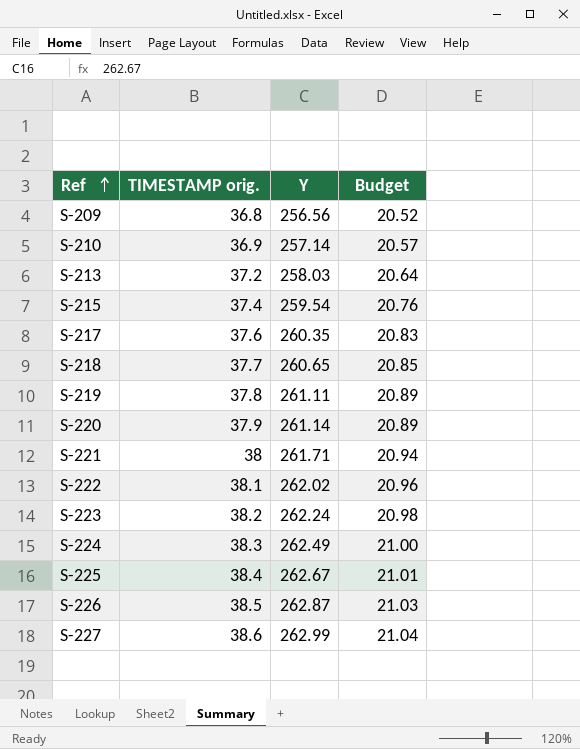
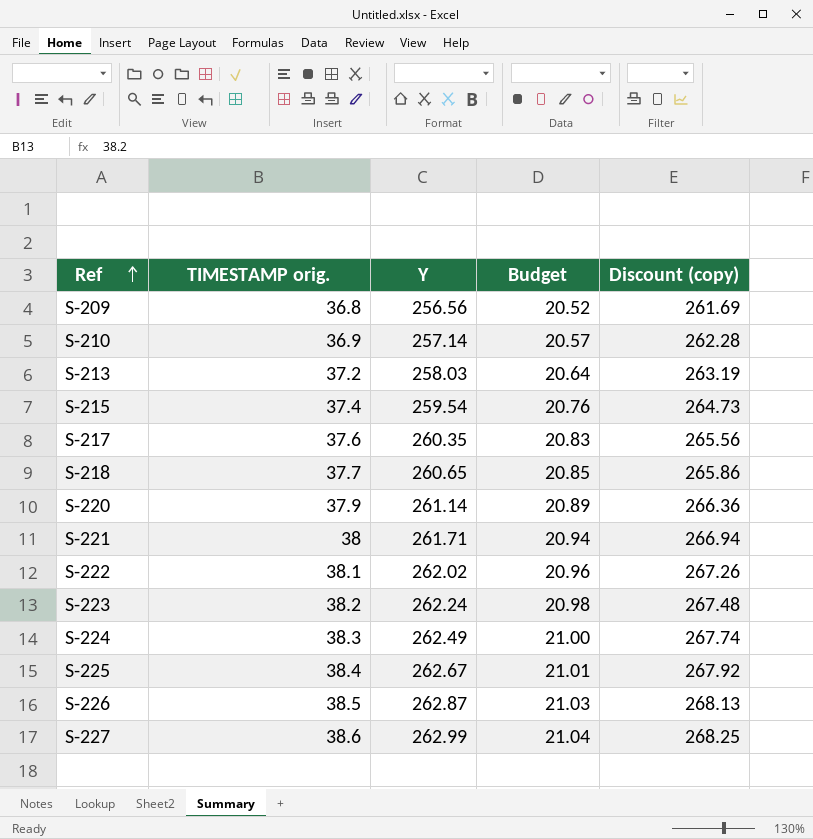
column Discount (copy) | formula: none -> [Y] * 1.02
row S-219: 37.8 | 261.11 | 20.89 -> none

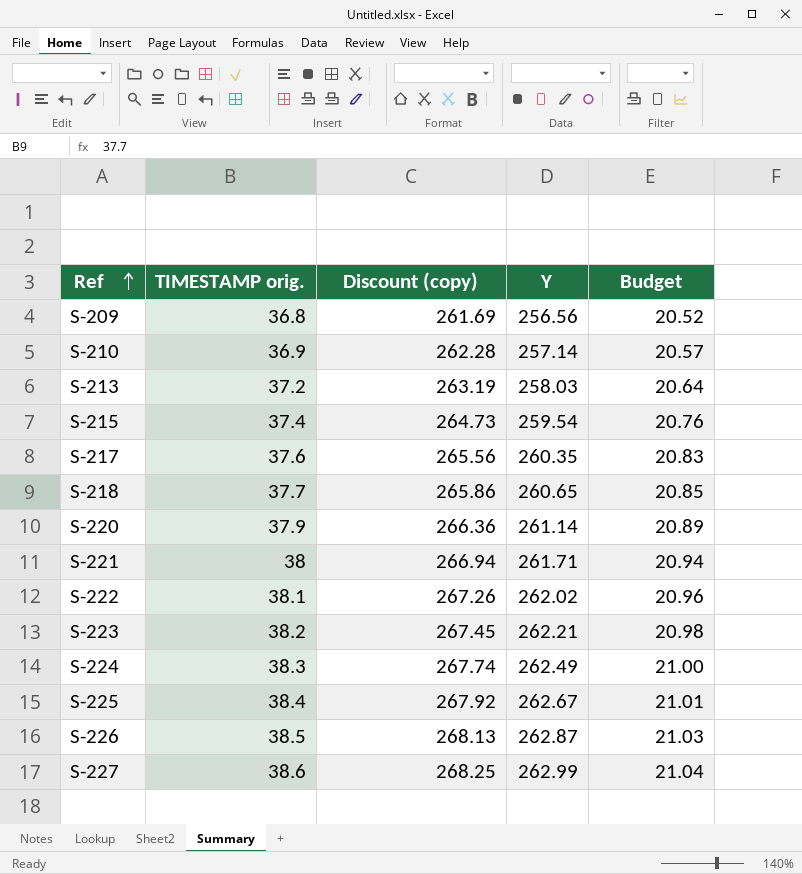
column Discount (copy) | position: 5 -> 3
S-223 | Discount (copy): 267.48 -> 267.45
S-223 | Y: 262.24 -> 262.21

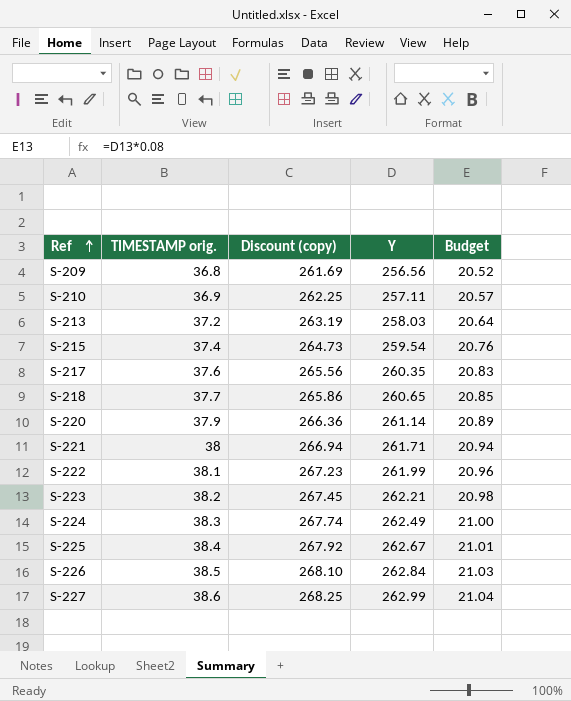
S-210 | Discount (copy): 262.28 -> 262.25
S-210 | Y: 257.14 -> 257.11
S-222 | Discount (copy): 267.26 -> 267.23
S-222 | Y: 262.02 -> 261.99
S-226 | Discount (copy): 268.13 -> 268.10
S-226 | Y: 262.87 -> 262.84

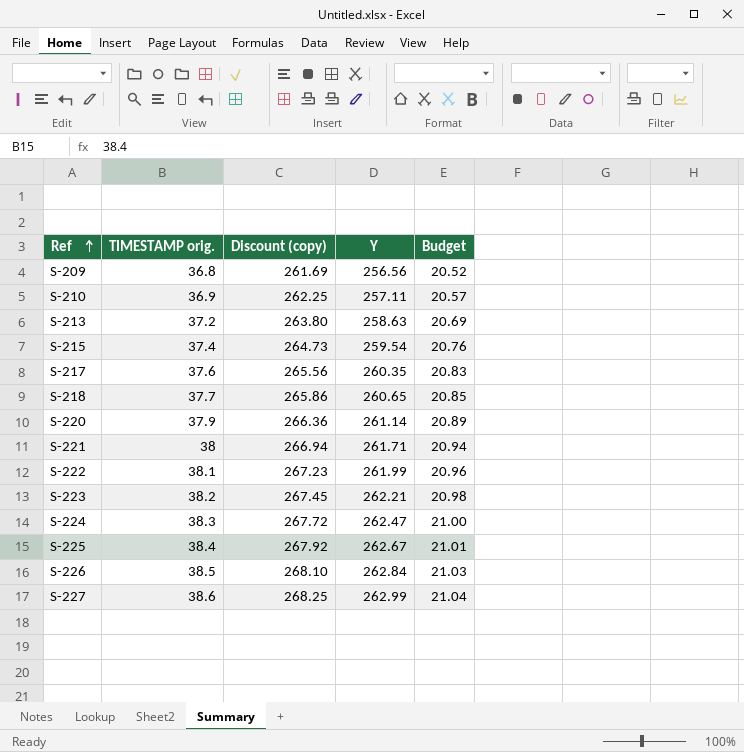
S-213 | Discount (copy): 263.19 -> 263.80
S-213 | Y: 258.03 -> 258.63
S-213 | Budget: 20.64 -> 20.69
S-224 | Discount (copy): 267.74 -> 267.72
S-224 | Y: 262.49 -> 262.47

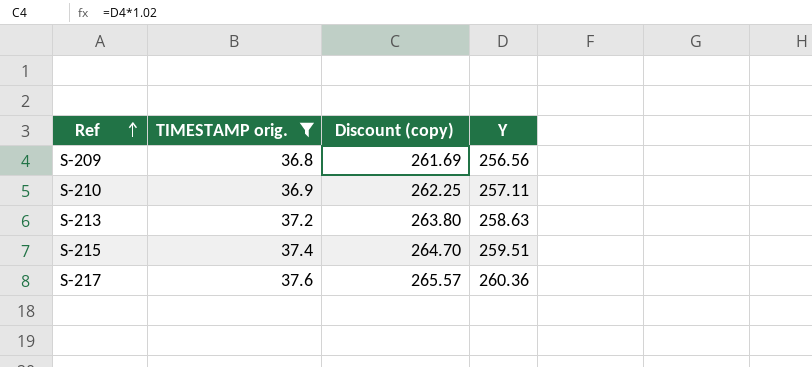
filter: none -> TIMESTAMP orig. <= 37.6
column Budget | formula: [Y] * 0.08 -> none
S-215 | Discount (copy): 264.73 -> 264.70
S-215 | Y: 259.54 -> 259.51
S-217 | Discount (copy): 265.56 -> 265.57
S-217 | Y: 260.35 -> 260.36

